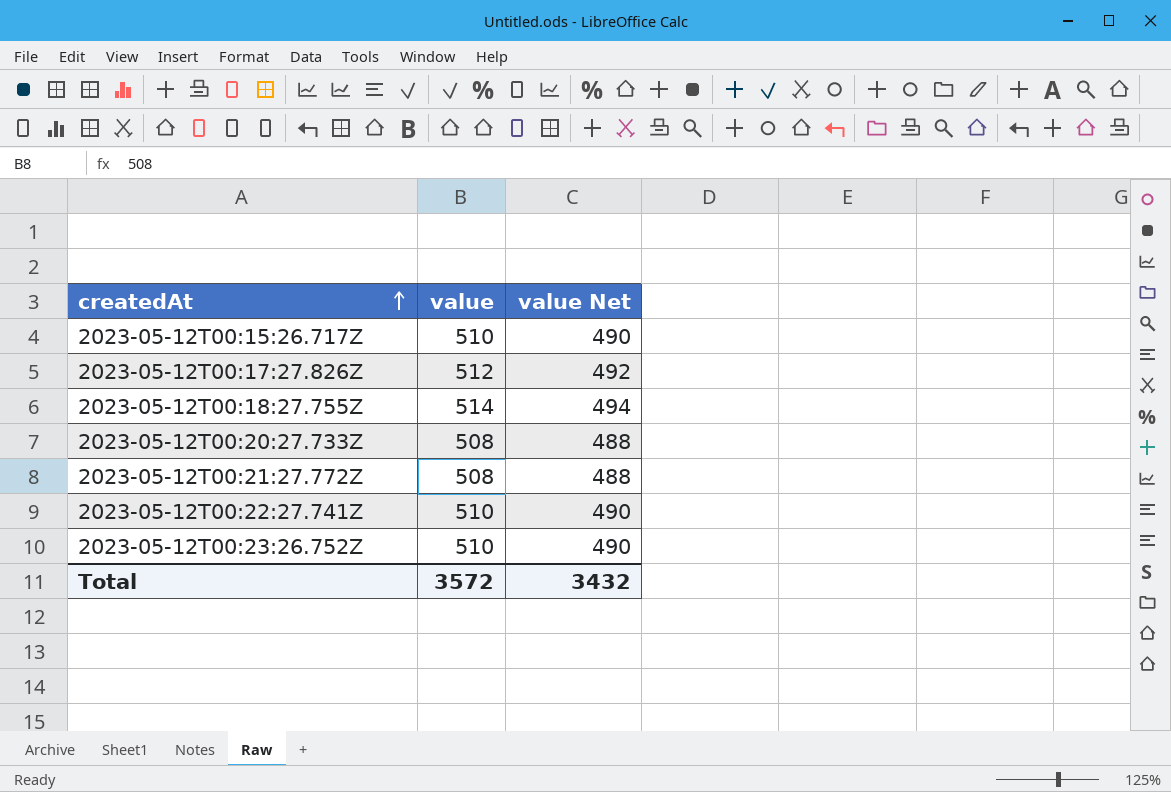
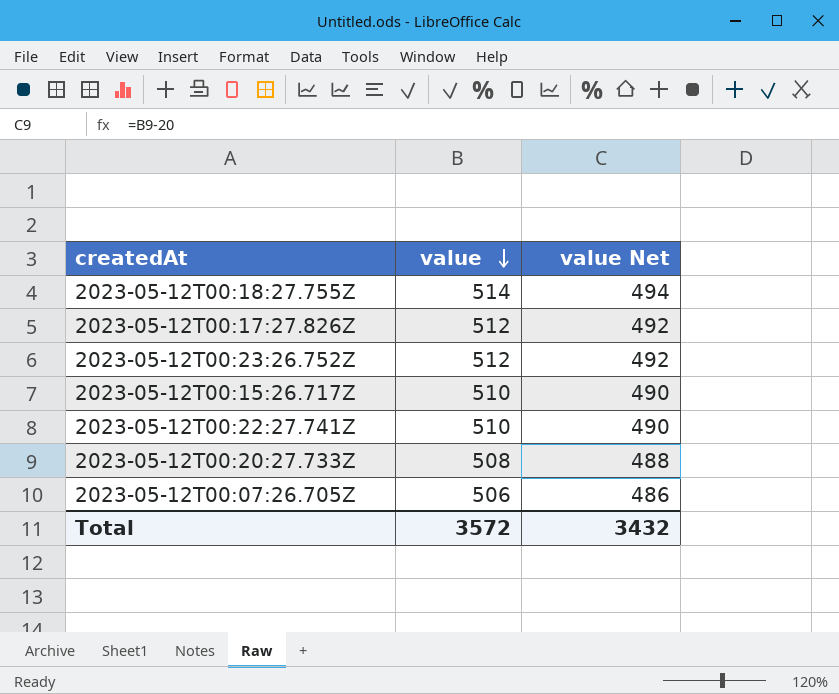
row order: createdAt ascending -> value descending
row 2023-05-12T00:21:27.772Z: 508 | 488 -> none
2023-05-12T00:23:26.752Z | value: 510 -> 512
2023-05-12T00:23:26.752Z | value Net: 490 -> 492
row 2023-05-12T00:07:26.705Z: none -> 506 | 486

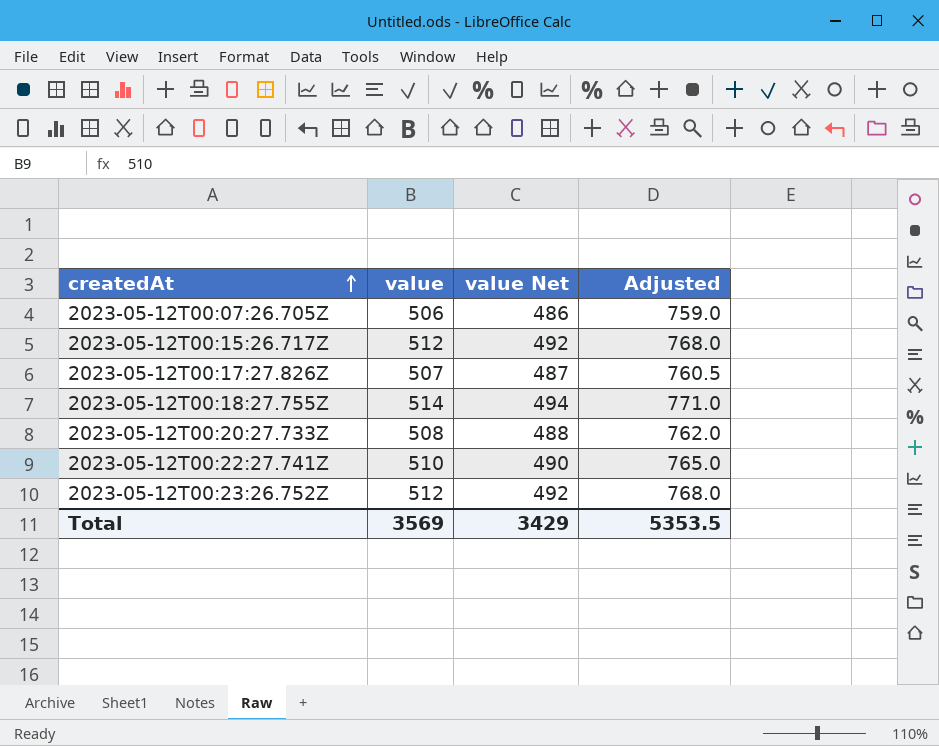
row order: value descending -> createdAt ascending
column Adjusted | formula: none -> [value] * 1.5
2023-05-12T00:15:26.717Z | value: 510 -> 512
2023-05-12T00:15:26.717Z | value Net: 490 -> 492
2023-05-12T00:17:27.826Z | value: 512 -> 507
2023-05-12T00:17:27.826Z | value Net: 492 -> 487
Total | value: 3572 -> 3569
Total | value Net: 3432 -> 3429

